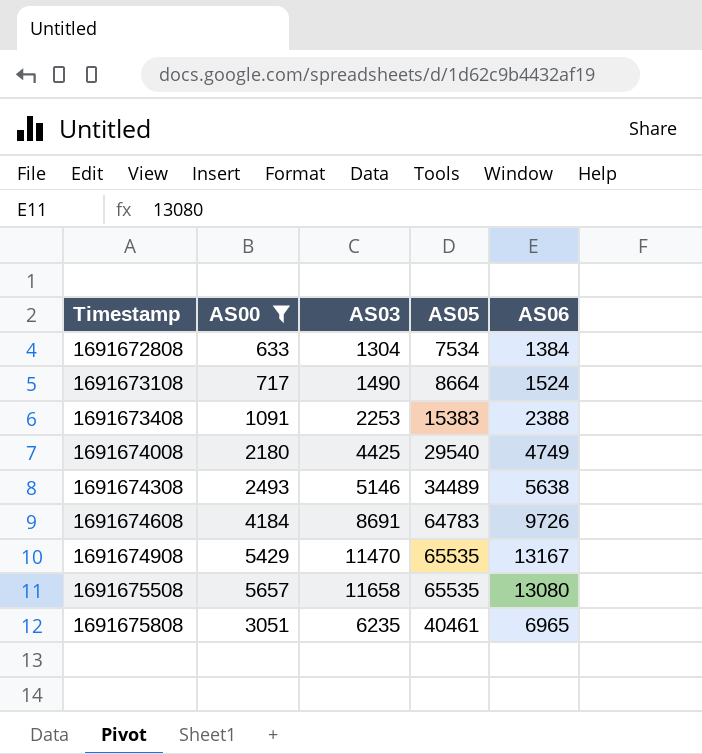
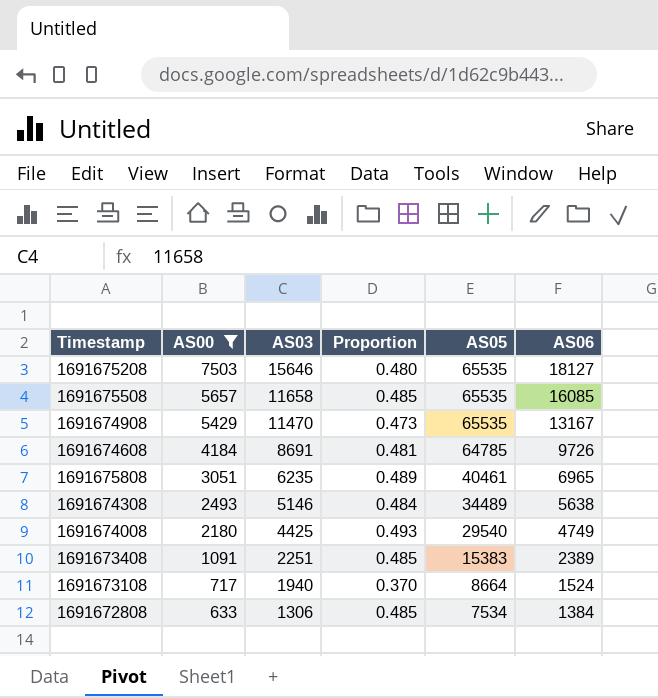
row order: Timestamp ascending -> AS00 descending
column Proportion | formula: none -> [AS00] / [AS03]
row 1691675208: none -> 7503 | 15646 | 0.480 | 65535 | 18127
1691675508 | AS06: 13080 -> 16085
1691674608 | AS05: 64783 -> 64785
1691673408 | AS03: 2253 -> 2251
1691673408 | AS06: 2388 -> 2389
1691673108 | AS03: 1490 -> 1940
1691672808 | AS03: 1304 -> 1306

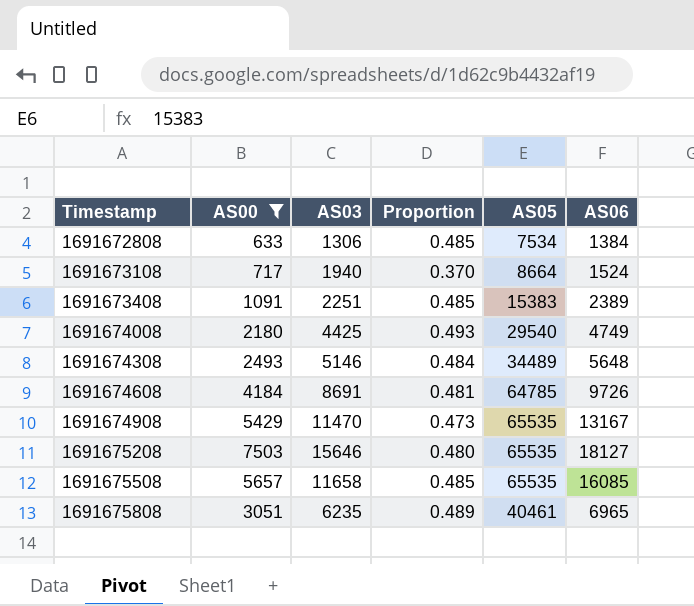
row order: AS00 descending -> Timestamp ascending
1691674308 | AS06: 5638 -> 5648

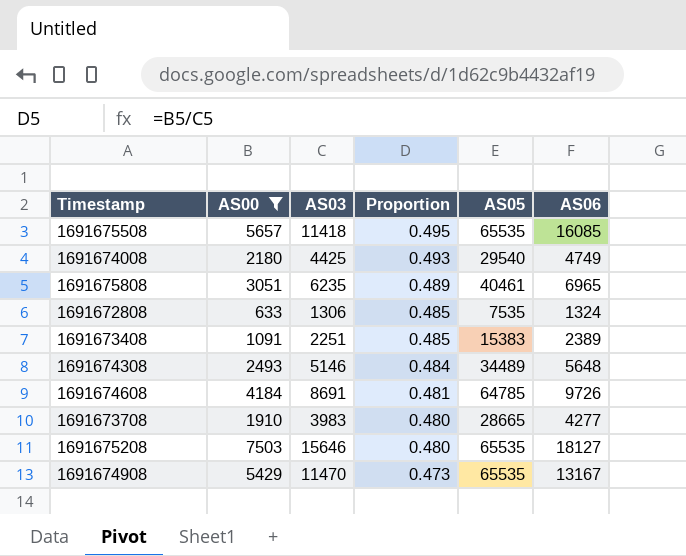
row order: Timestamp ascending -> Proportion descending
row 1691673108: 717 | 1940 | 0.370 | 8664 | 1524 -> none
1691675508 | AS03: 11658 -> 11418
1691675508 | Proportion: 0.485 -> 0.495
1691672808 | AS05: 7534 -> 7535
1691672808 | AS06: 1384 -> 1324
row 1691673708: none -> 1910 | 3983 | 0.480 | 28665 | 4277

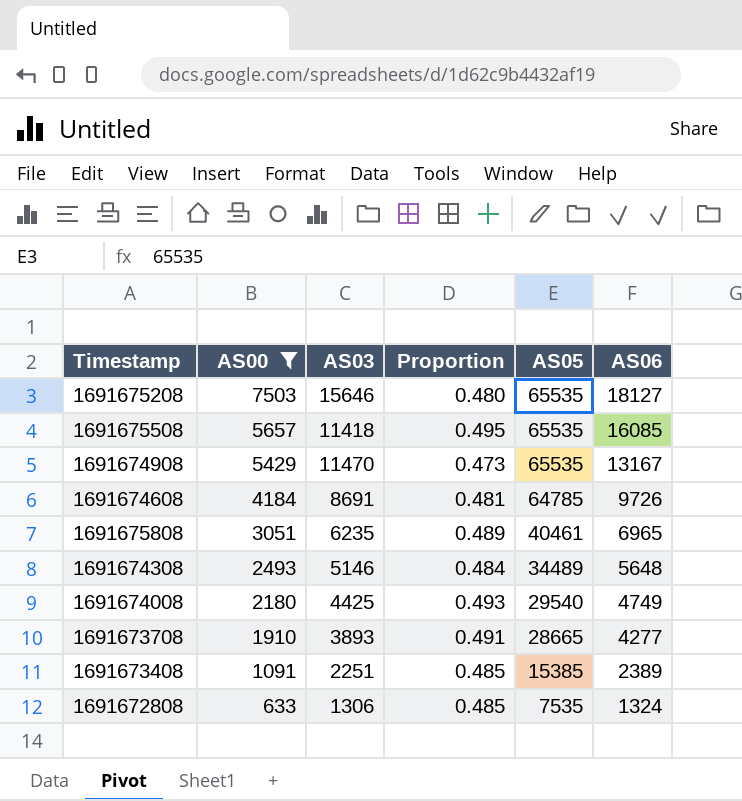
row order: Proportion descending -> AS00 descending
1691673708 | AS03: 3983 -> 3893
1691673708 | Proportion: 0.480 -> 0.491
1691673408 | AS05: 15383 -> 15385

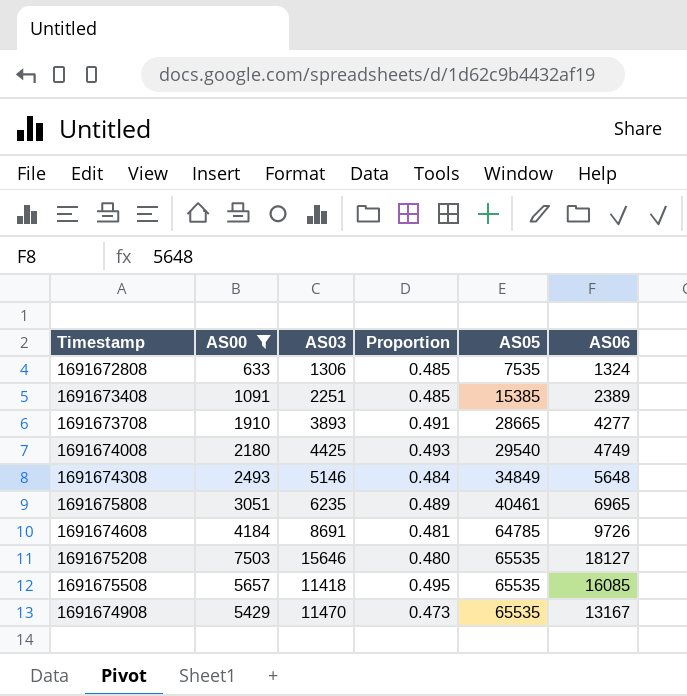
row order: AS00 descending -> AS05 ascending
1691674308 | AS05: 34489 -> 34849

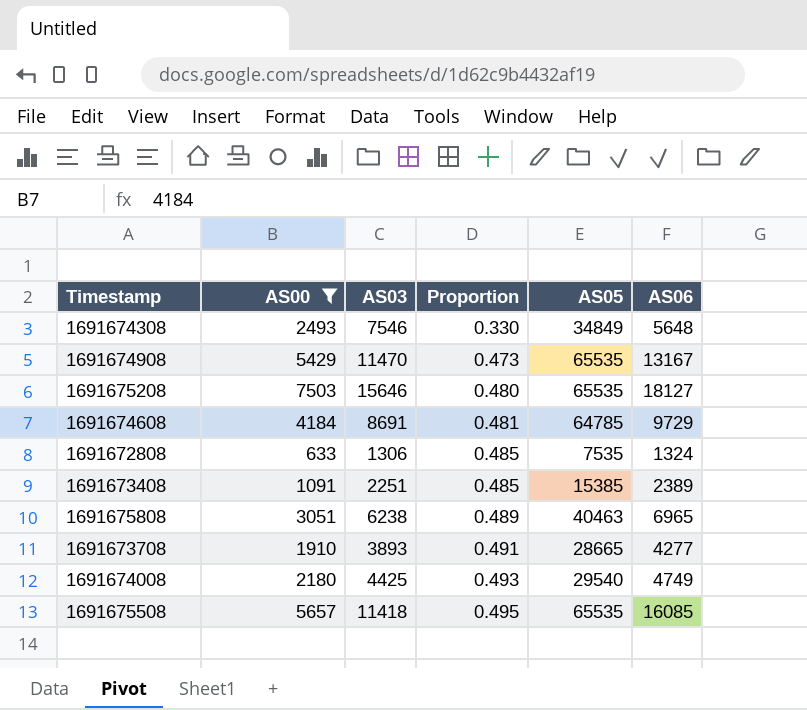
row order: AS05 ascending -> Proportion ascending
1691674308 | AS03: 5146 -> 7546
1691674308 | Proportion: 0.484 -> 0.330
1691674608 | AS06: 9726 -> 9729
1691675808 | AS03: 6235 -> 6238
1691675808 | AS05: 40461 -> 40463

